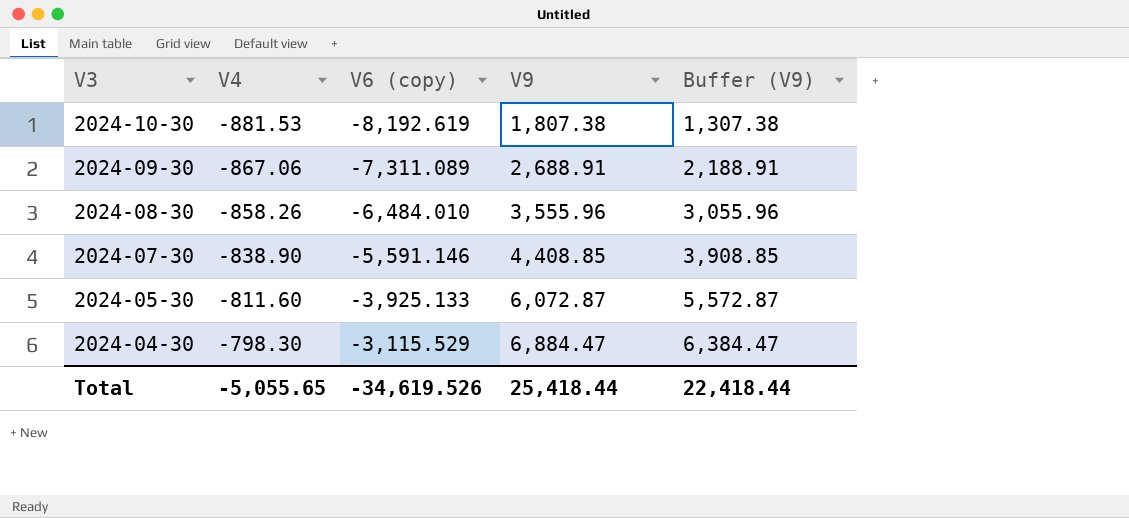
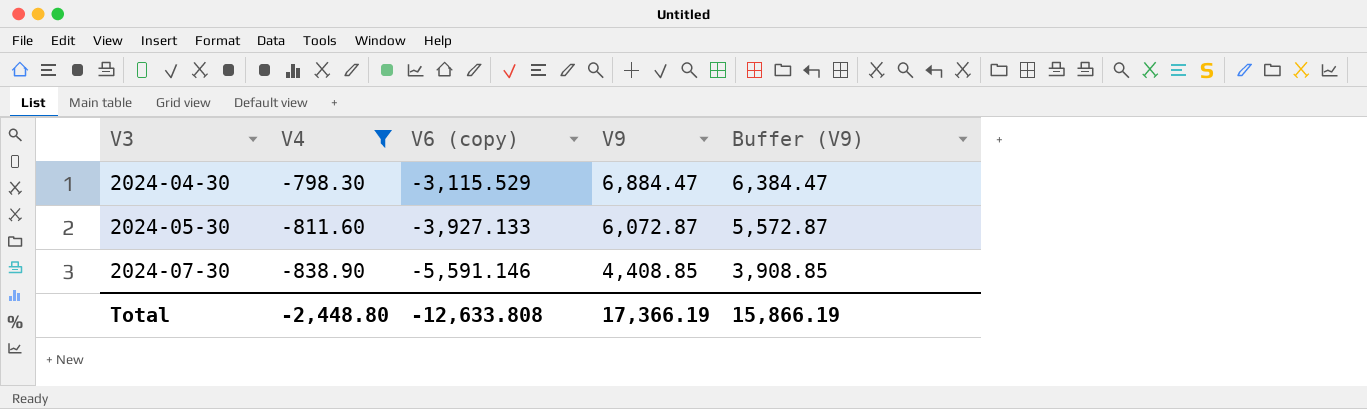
filter: none -> V4 >= -838.90
row order: V3 descending -> V3 ascending
2024-05-30 | V6 (copy): -3,925.133 -> -3,927.133
Total | V4: -5,055.65 -> -2,448.80
Total | V6 (copy): -34,619.526 -> -12,633.808
Total | V9: 25,418.44 -> 17,366.19
Total | Buffer (V9): 22,418.44 -> 15,866.19

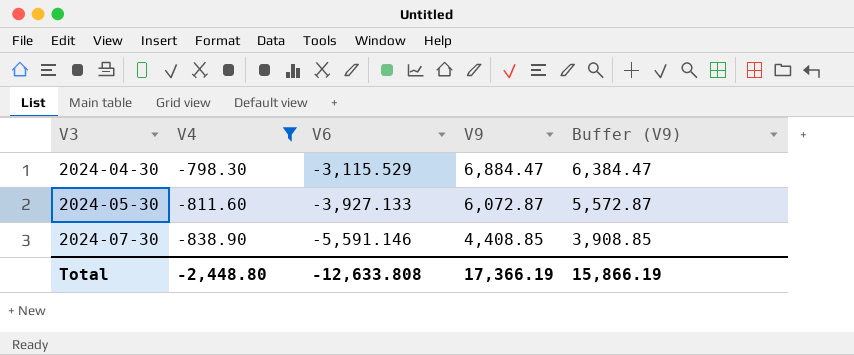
column name: V6 (copy) -> V6

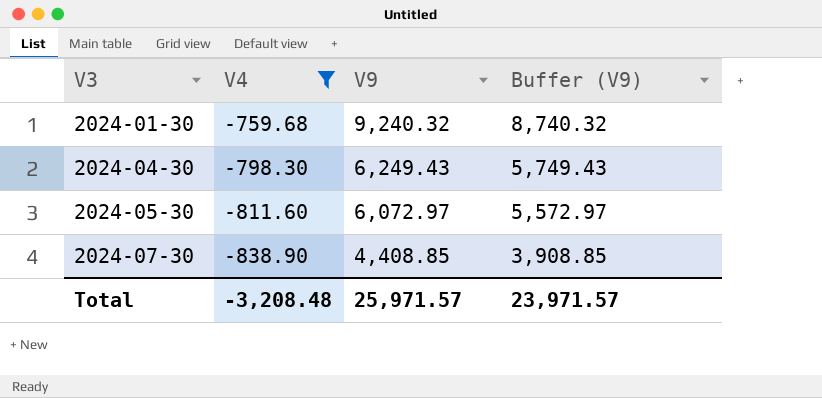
column V6 | position: 3 -> none
row 2024-01-30: none -> -759.68 | 9,240.32 | 8,740.32
2024-04-30 | V9: 6,884.47 -> 6,249.43
2024-04-30 | Buffer (V9): 6,384.47 -> 5,749.43
2024-05-30 | V9: 6,072.87 -> 6,072.97
2024-05-30 | Buffer (V9): 5,572.87 -> 5,572.97
Total | V4: -2,448.80 -> -3,208.48
Total | V9: 17,366.19 -> 25,971.57
Total | Buffer (V9): 15,866.19 -> 23,971.57

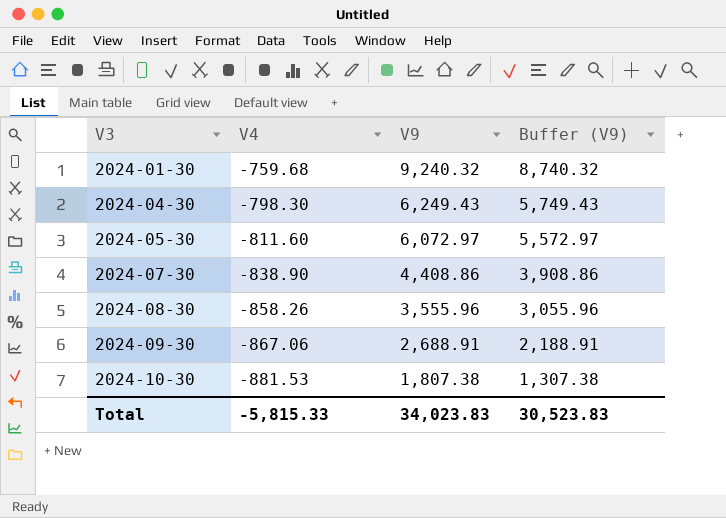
filter: V4 >= -838.90 -> none
2024-07-30 | V9: 4,408.85 -> 4,408.86
2024-07-30 | Buffer (V9): 3,908.85 -> 3,908.86
Total | V4: -3,208.48 -> -5,815.33
Total | V9: 25,971.57 -> 34,023.83
Total | Buffer (V9): 23,971.57 -> 30,523.83

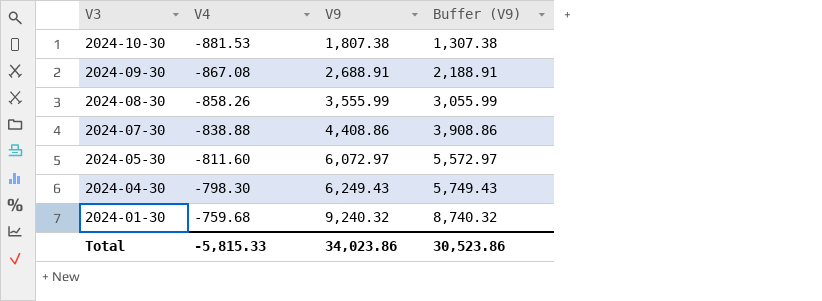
row order: V3 ascending -> V3 descending
2024-09-30 | V4: -867.06 -> -867.08
2024-08-30 | V9: 3,555.96 -> 3,555.99
2024-08-30 | Buffer (V9): 3,055.96 -> 3,055.99
2024-07-30 | V4: -838.90 -> -838.88
Total | V9: 34,023.83 -> 34,023.86
Total | Buffer (V9): 30,523.83 -> 30,523.86

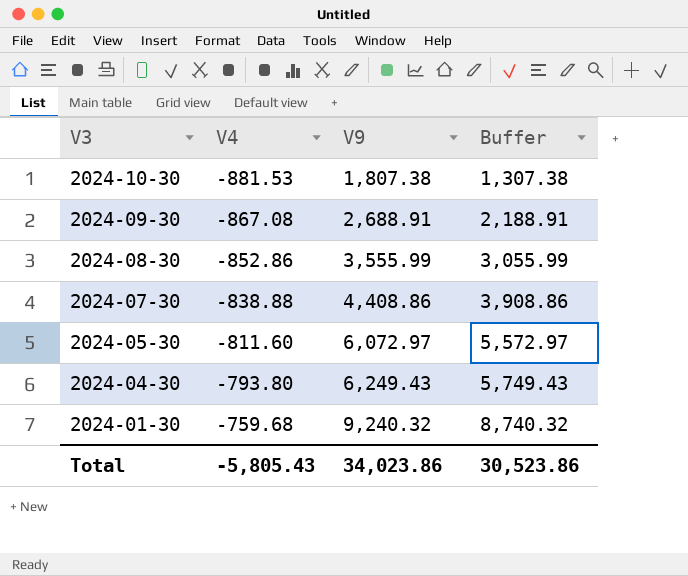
column name: Buffer (V9) -> Buffer
2024-08-30 | V4: -858.26 -> -852.86
2024-04-30 | V4: -798.30 -> -793.80
Total | V4: -5,815.33 -> -5,805.43

